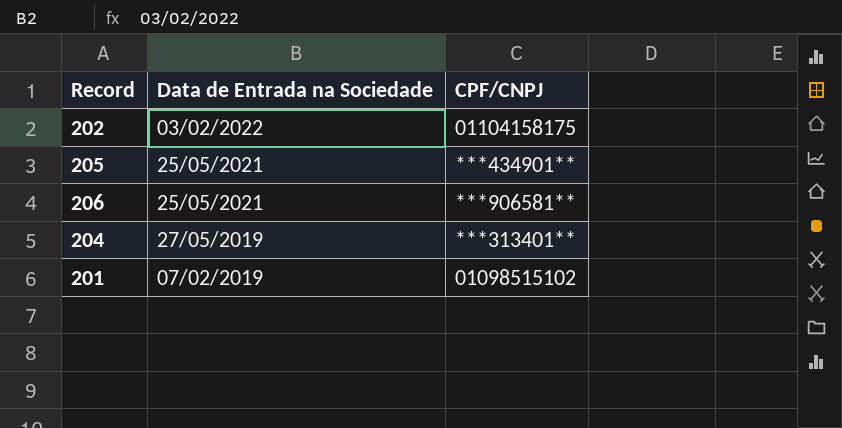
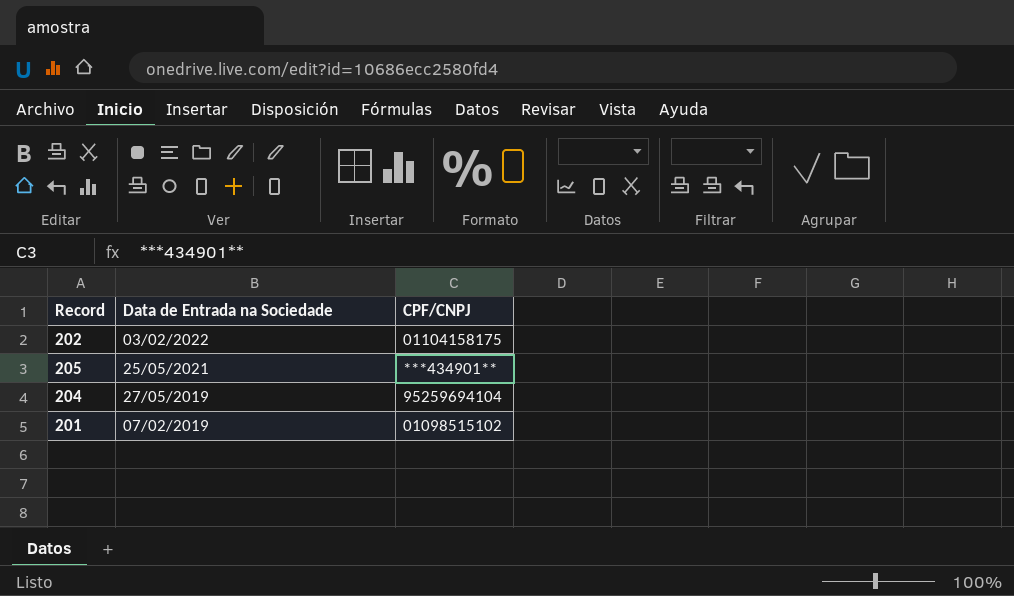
row 206: 25/05/2021 | ***906581** -> none
204 | CPF/CNPJ: ***313401** -> 95259694104

